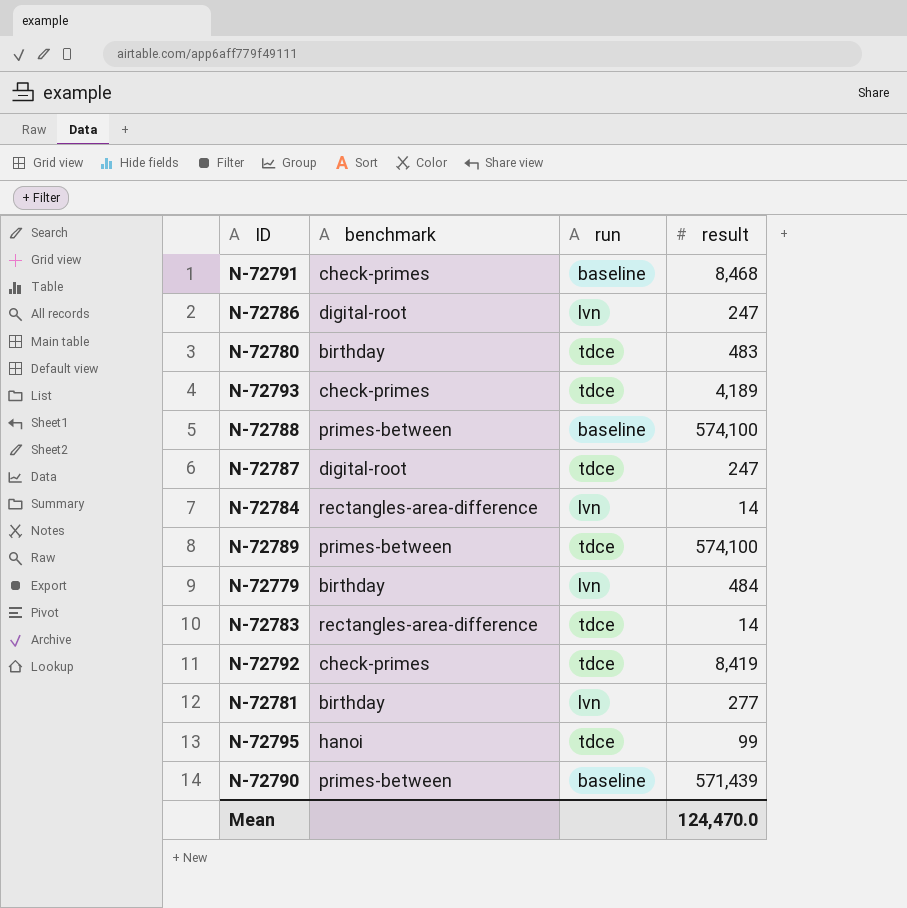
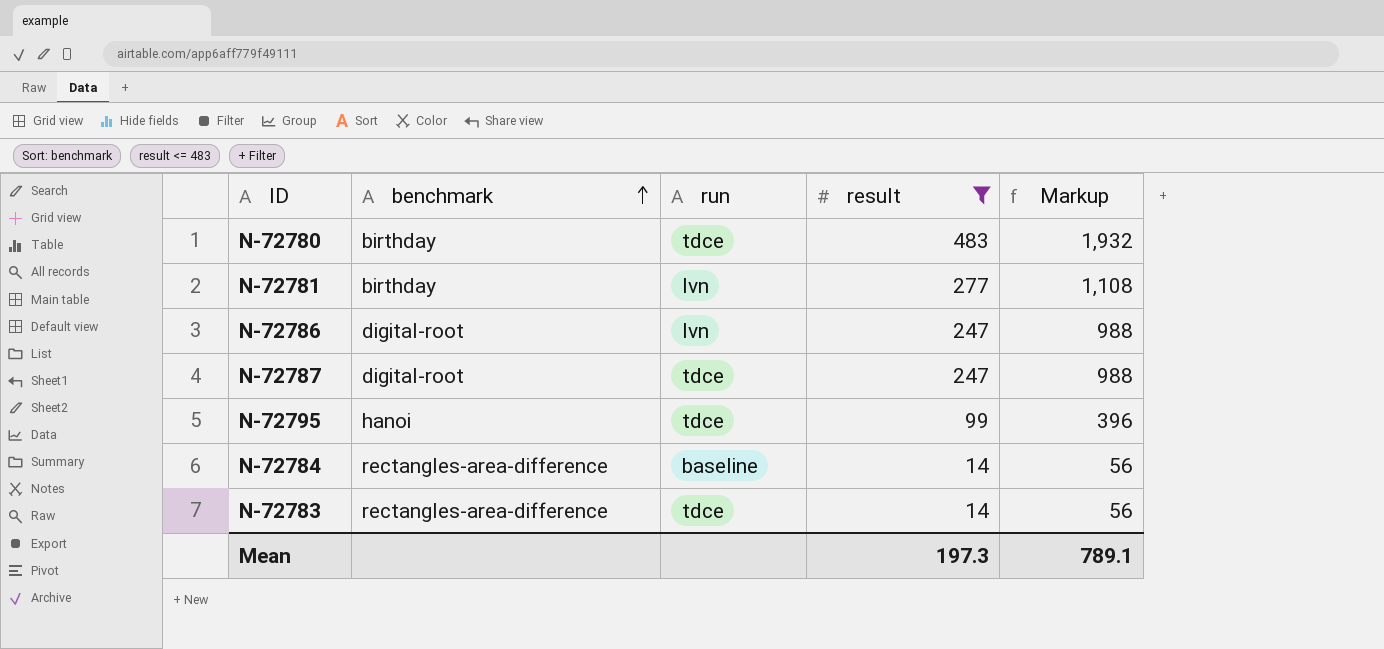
filter: none -> result <= 483
row order: none -> benchmark ascending
column Markup | formula: none -> [result] * 4
N-72784 | run: lvn -> baseline
Mean | result: 124,470.0 -> 197.3

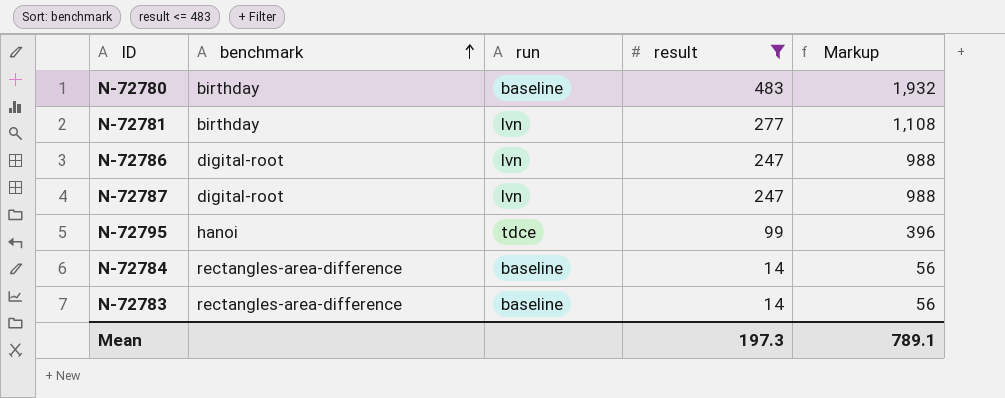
N-72780 | run: tdce -> baseline
N-72787 | run: tdce -> lvn
N-72783 | run: tdce -> baseline

